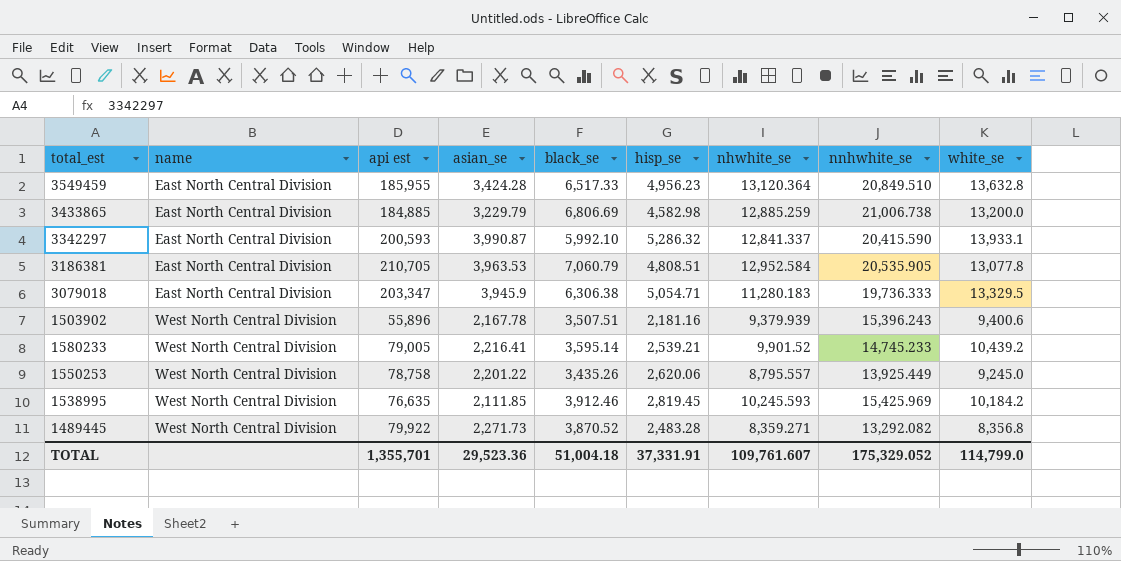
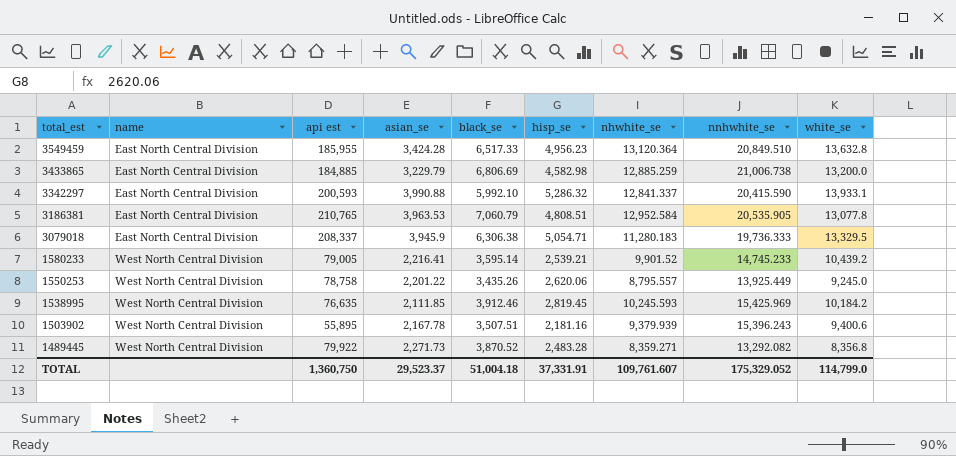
row order: name ascending -> total_est descending
3342297 | asian_se: 3,990.87 -> 3,990.88
3186381 | api est: 210,705 -> 210,765
3079018 | api est: 203,347 -> 208,337
1503902 | api est: 55,896 -> 55,895
TOTAL | api est: 1,355,701 -> 1,360,750
TOTAL | asian_se: 29,523.36 -> 29,523.37

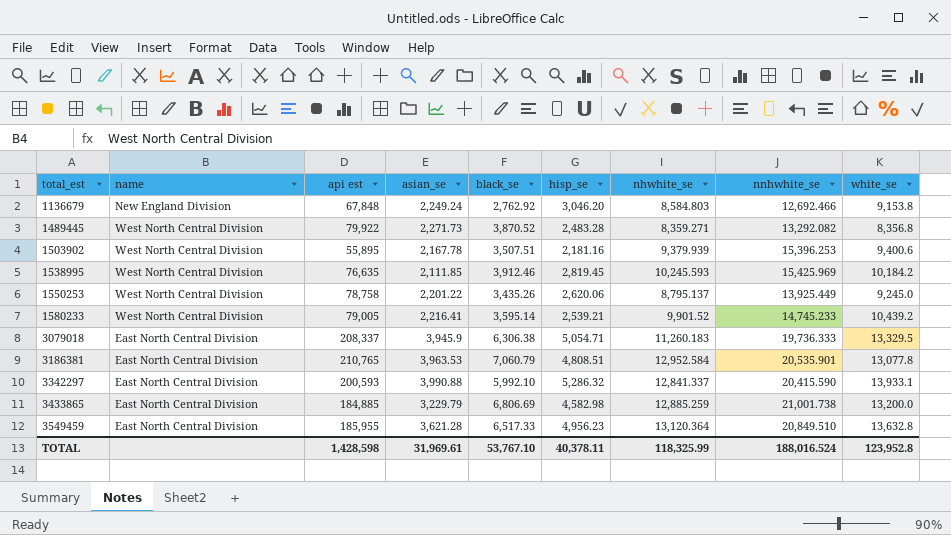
row order: total_est descending -> total_est ascending
row 1136679: none -> New England Division | 67,848 | 2,249.24 | 2,762.92 | 3,046.20 | 8,584.803 | 12,692.466 | 9,153.8
1503902 | nnhwhite_se: 15,396.243 -> 15,396.253
1550253 | nhwhite_se: 8,795.557 -> 8,795.137
3079018 | nhwhite_se: 11,280.183 -> 11,260.183
3186381 | nnhwhite_se: 20,535.905 -> 20,535.901
3433865 | nnhwhite_se: 21,006.738 -> 21,001.738
3549459 | asian_se: 3,424.28 -> 3,621.28
TOTAL | api est: 1,360,750 -> 1,428,598
TOTAL | asian_se: 29,523.37 -> 31,969.61
TOTAL | black_se: 51,004.18 -> 53,767.10
TOTAL | hisp_se: 37,331.91 -> 40,378.11
TOTAL | nhwhite_se: 109,761.607 -> 118,325.99
TOTAL | nnhwhite_se: 175,329.052 -> 188,016.524
TOTAL | white_se: 114,799.0 -> 123,952.8

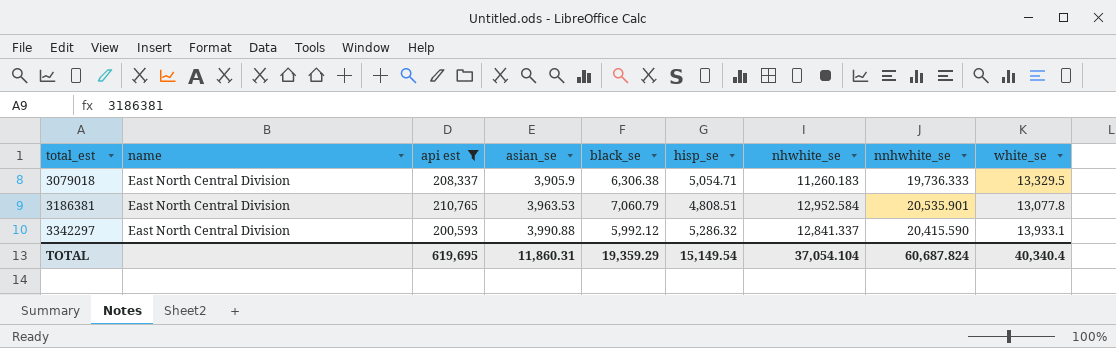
filter: none -> api est >= 200,593
3079018 | asian_se: 3,945.9 -> 3,905.9
3342297 | black_se: 5,992.10 -> 5,992.12
TOTAL | api est: 1,428,598 -> 619,695
TOTAL | asian_se: 31,969.61 -> 11,860.31
TOTAL | black_se: 53,767.10 -> 19,359.29
TOTAL | hisp_se: 40,378.11 -> 15,149.54
TOTAL | nhwhite_se: 118,325.99 -> 37,054.104
TOTAL | nnhwhite_se: 188,016.524 -> 60,687.824
TOTAL | white_se: 123,952.8 -> 40,340.4

